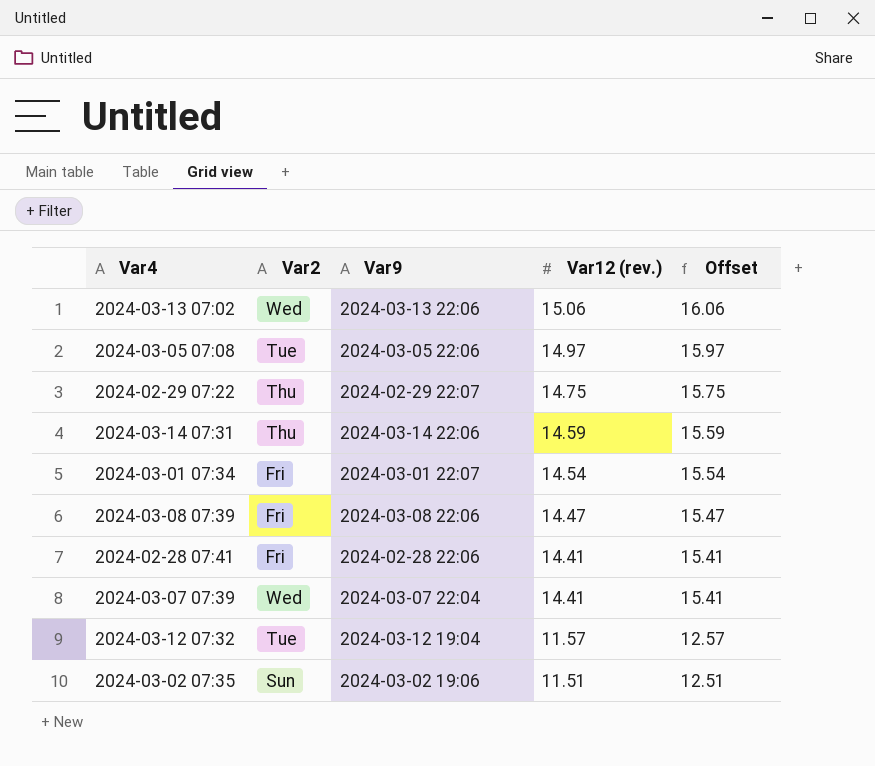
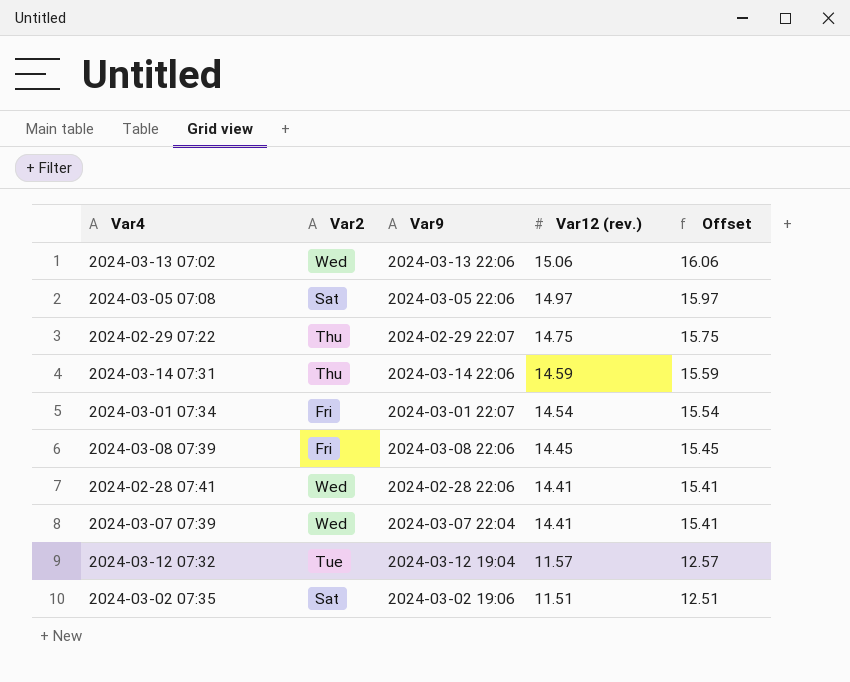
2024-03-05 07:08 | Var2: Tue -> Sat
2024-03-08 07:39 | Var12 (rev.): 14.47 -> 14.45
2024-03-08 07:39 | Offset: 15.47 -> 15.45
2024-02-28 07:41 | Var2: Fri -> Wed
2024-03-02 07:35 | Var2: Sun -> Sat

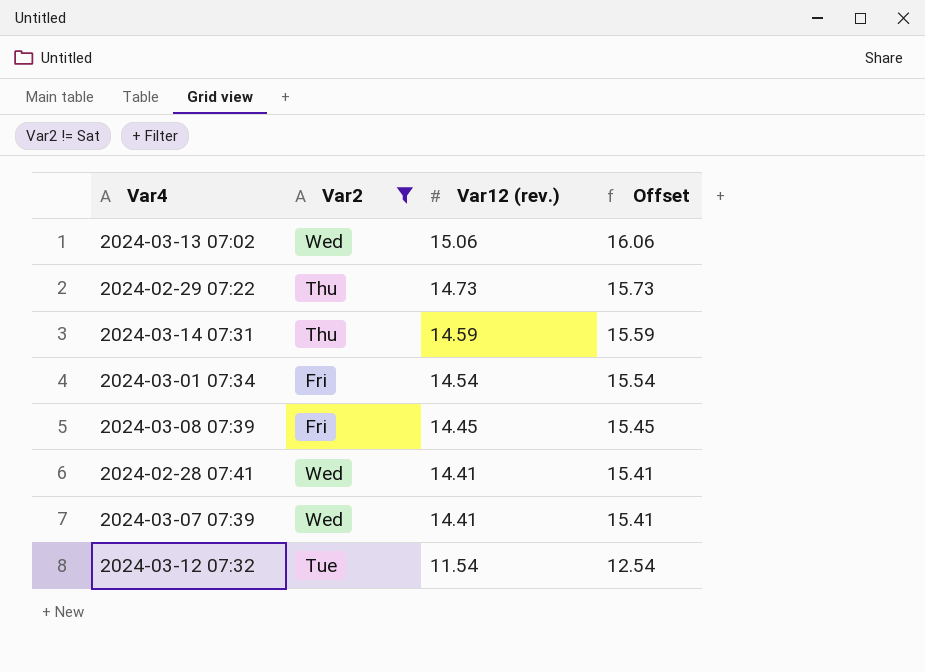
filter: none -> Var2 != Sat
column Var9 | position: 3 -> none
2024-02-29 07:22 | Var12 (rev.): 14.75 -> 14.73
2024-02-29 07:22 | Offset: 15.75 -> 15.73
2024-03-12 07:32 | Var12 (rev.): 11.57 -> 11.54
2024-03-12 07:32 | Offset: 12.57 -> 12.54

